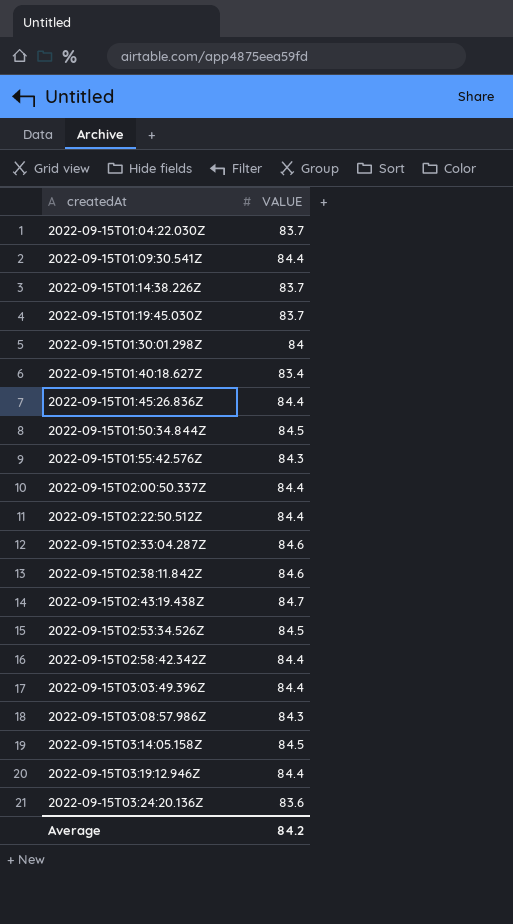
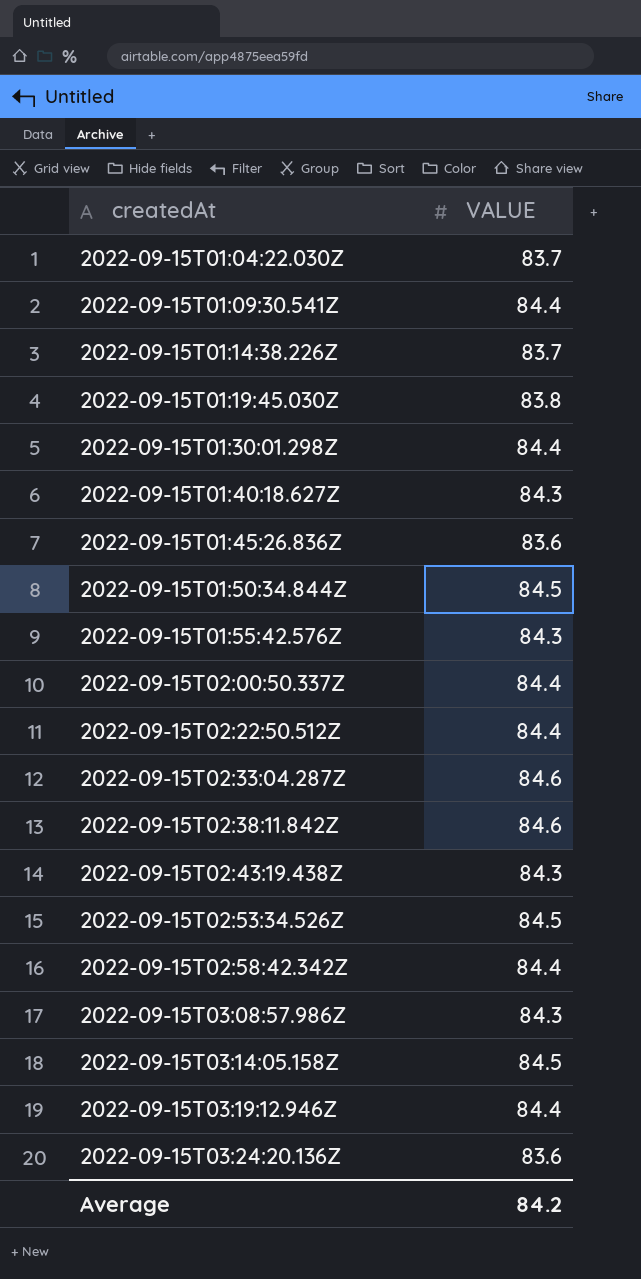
row 2022-09-15T03:03:49.396Z: 84.4 -> none
2022-09-15T01:19:45.030Z | VALUE: 83.7 -> 83.8
2022-09-15T01:30:01.298Z | VALUE: 84 -> 84.4
2022-09-15T01:40:18.627Z | VALUE: 83.4 -> 84.3
2022-09-15T01:45:26.836Z | VALUE: 84.4 -> 83.6
2022-09-15T02:43:19.438Z | VALUE: 84.7 -> 84.3

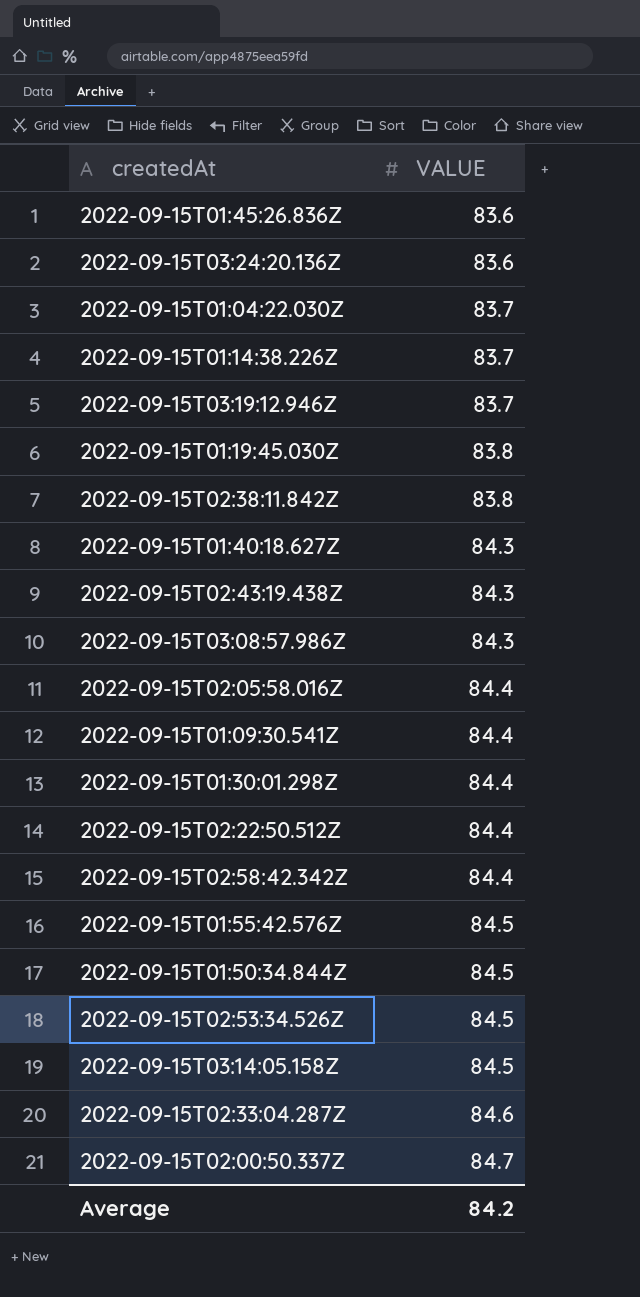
row order: createdAt ascending -> VALUE ascending
2022-09-15T03:19:12.946Z | VALUE: 84.4 -> 83.7
2022-09-15T02:38:11.842Z | VALUE: 84.6 -> 83.8
row 2022-09-15T02:05:58.016Z: none -> 84.4
2022-09-15T01:55:42.576Z | VALUE: 84.3 -> 84.5
2022-09-15T02:00:50.337Z | VALUE: 84.4 -> 84.7

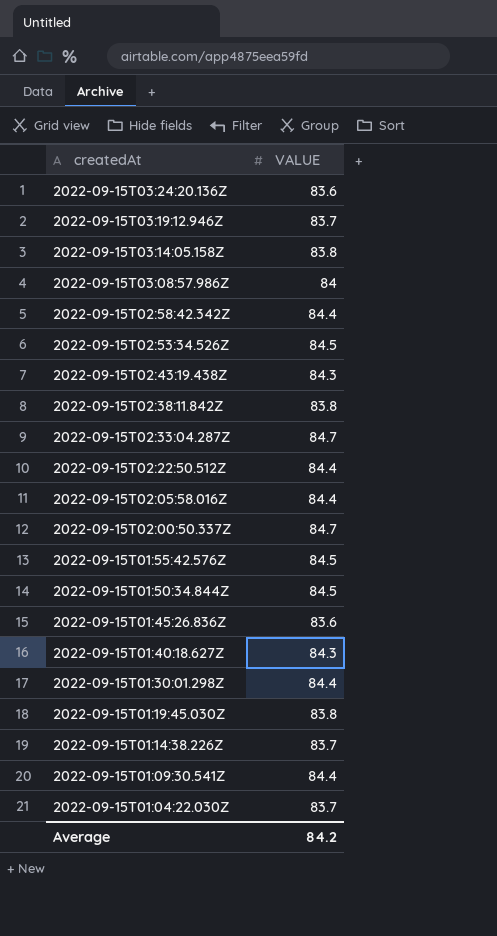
row order: VALUE ascending -> createdAt descending
2022-09-15T03:14:05.158Z | VALUE: 84.5 -> 83.8
2022-09-15T03:08:57.986Z | VALUE: 84.3 -> 84
2022-09-15T02:33:04.287Z | VALUE: 84.6 -> 84.7

